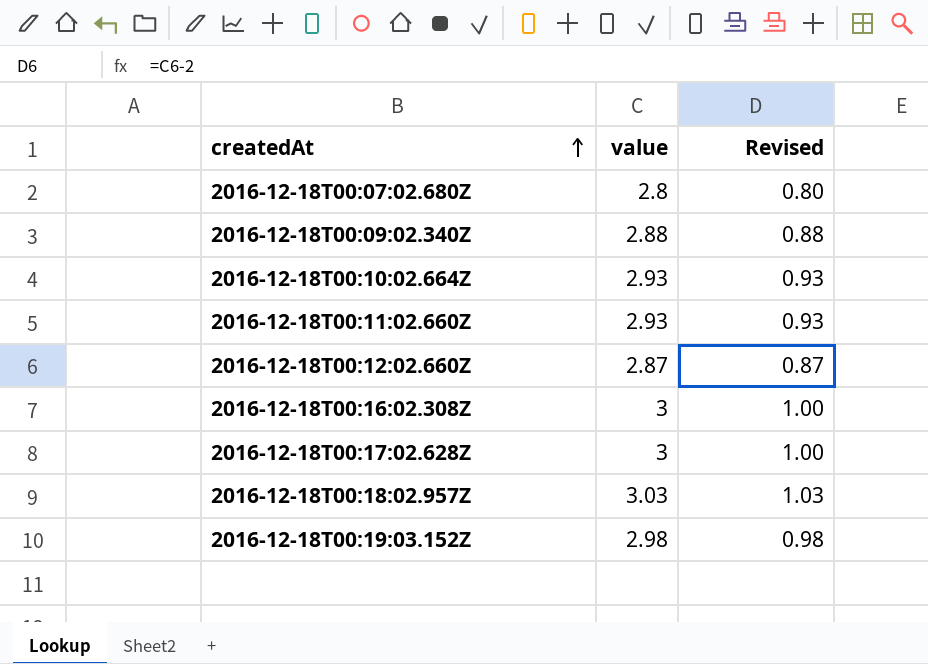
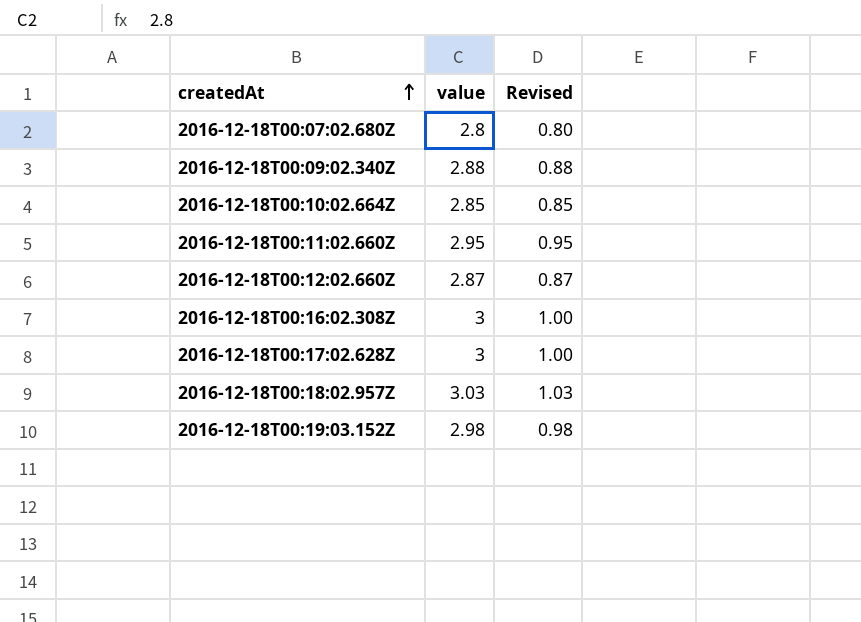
2016-12-18T00:10:02.664Z | value: 2.93 -> 2.85
2016-12-18T00:10:02.664Z | Revised: 0.93 -> 0.85
2016-12-18T00:11:02.660Z | value: 2.93 -> 2.95
2016-12-18T00:11:02.660Z | Revised: 0.93 -> 0.95

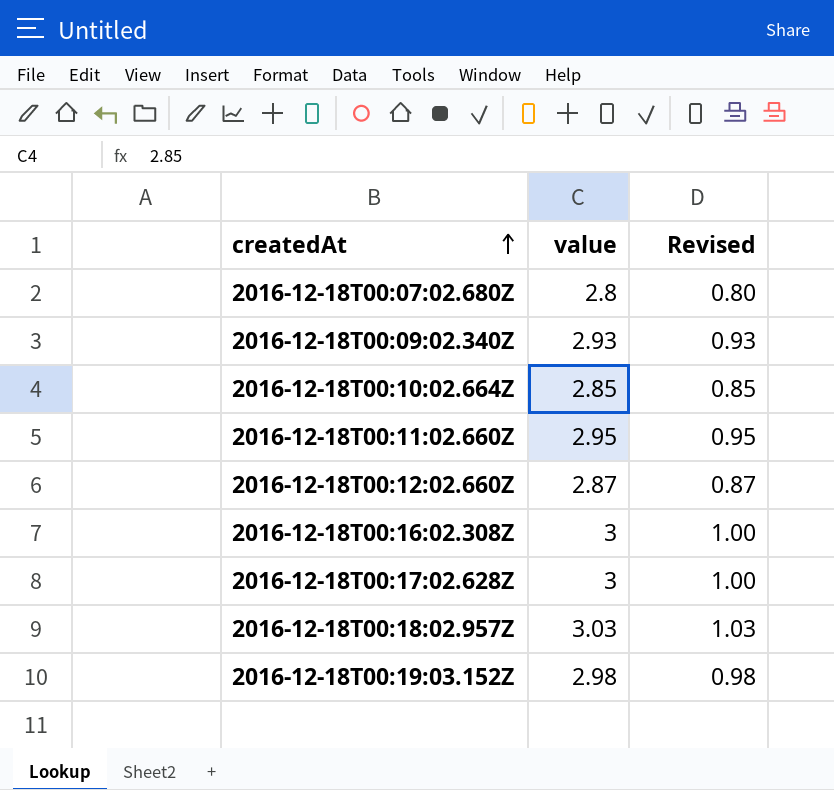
2016-12-18T00:09:02.340Z | value: 2.88 -> 2.93
2016-12-18T00:09:02.340Z | Revised: 0.88 -> 0.93

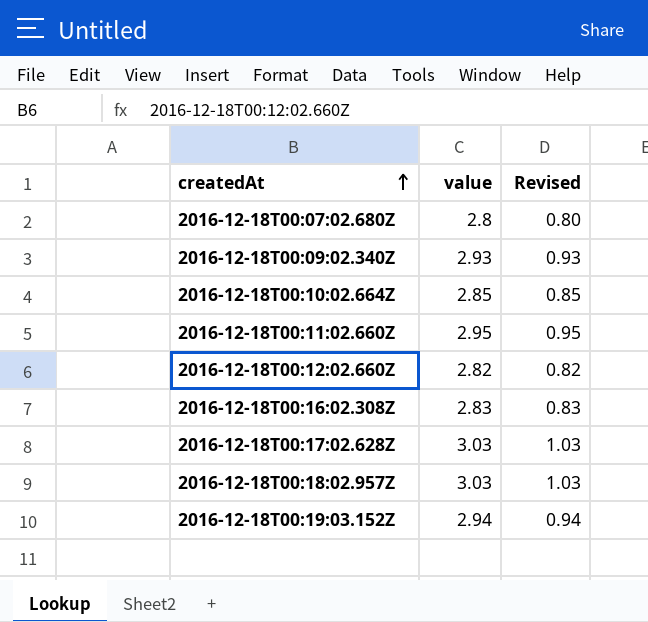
2016-12-18T00:12:02.660Z | value: 2.87 -> 2.82
2016-12-18T00:12:02.660Z | Revised: 0.87 -> 0.82
2016-12-18T00:16:02.308Z | value: 3 -> 2.83
2016-12-18T00:16:02.308Z | Revised: 1.00 -> 0.83
2016-12-18T00:17:02.628Z | value: 3 -> 3.03
2016-12-18T00:17:02.628Z | Revised: 1.00 -> 1.03
2016-12-18T00:19:03.152Z | value: 2.98 -> 2.94
2016-12-18T00:19:03.152Z | Revised: 0.98 -> 0.94

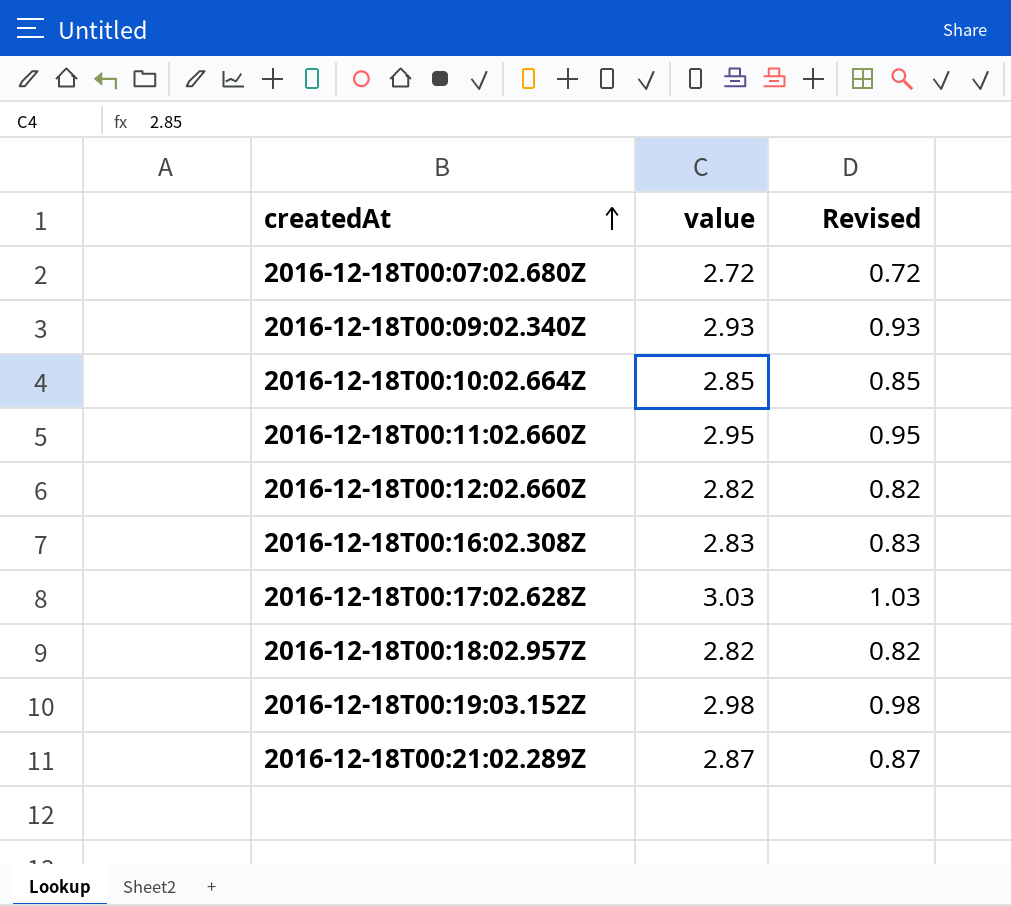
2016-12-18T00:07:02.680Z | value: 2.8 -> 2.72
2016-12-18T00:07:02.680Z | Revised: 0.80 -> 0.72
2016-12-18T00:18:02.957Z | value: 3.03 -> 2.82
2016-12-18T00:18:02.957Z | Revised: 1.03 -> 0.82
2016-12-18T00:19:03.152Z | value: 2.94 -> 2.98
2016-12-18T00:19:03.152Z | Revised: 0.94 -> 0.98
row 2016-12-18T00:21:02.289Z: none -> 2.87 | 0.87

